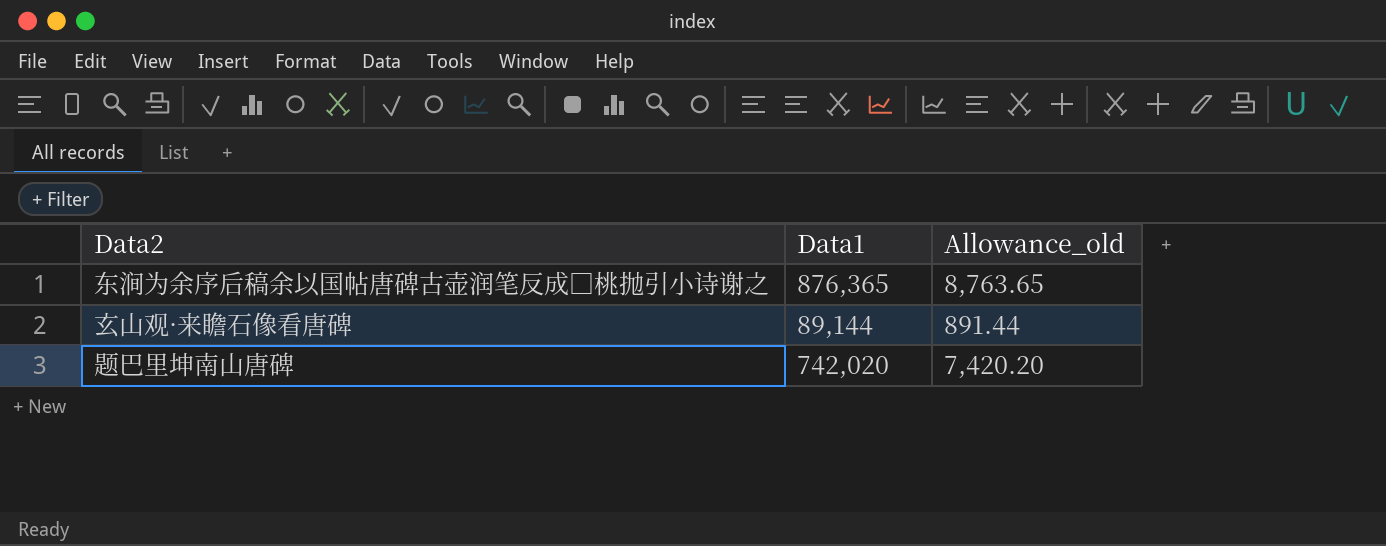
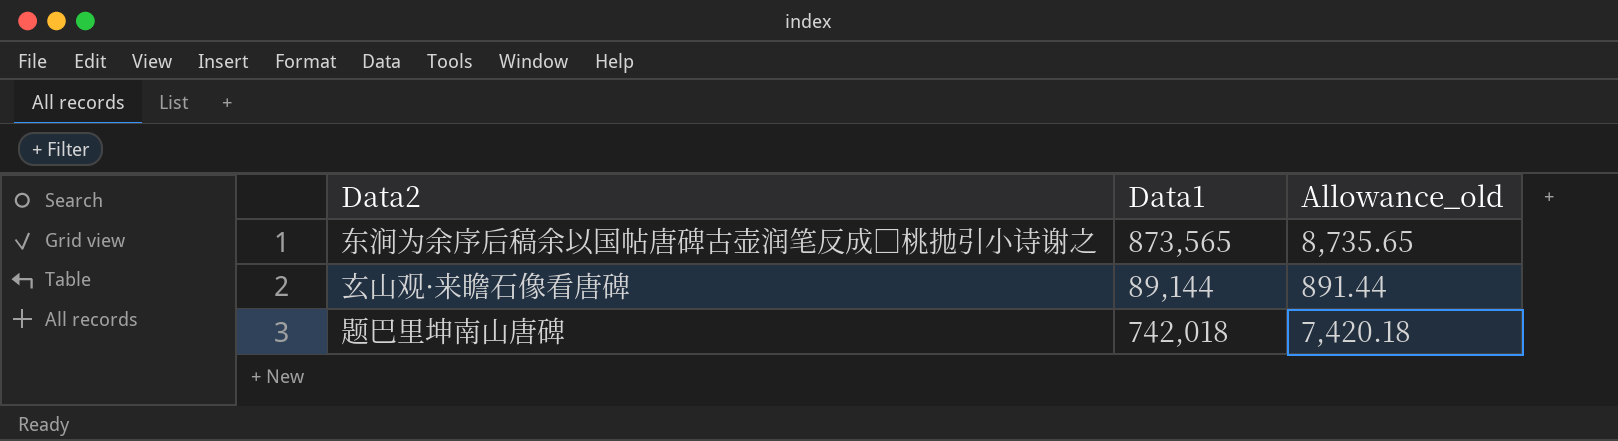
东涧为余序后稿余以国帖唐碑古壶润笔反成□桃抛引小诗谢之 | Data1: 876,365 -> 873,565
东涧为余序后稿余以国帖唐碑古壶润笔反成□桃抛引小诗谢之 | Allowance_old: 8,763.65 -> 8,735.65
题巴里坤南山唐碑 | Data1: 742,020 -> 742,018
题巴里坤南山唐碑 | Allowance_old: 7,420.20 -> 7,420.18

